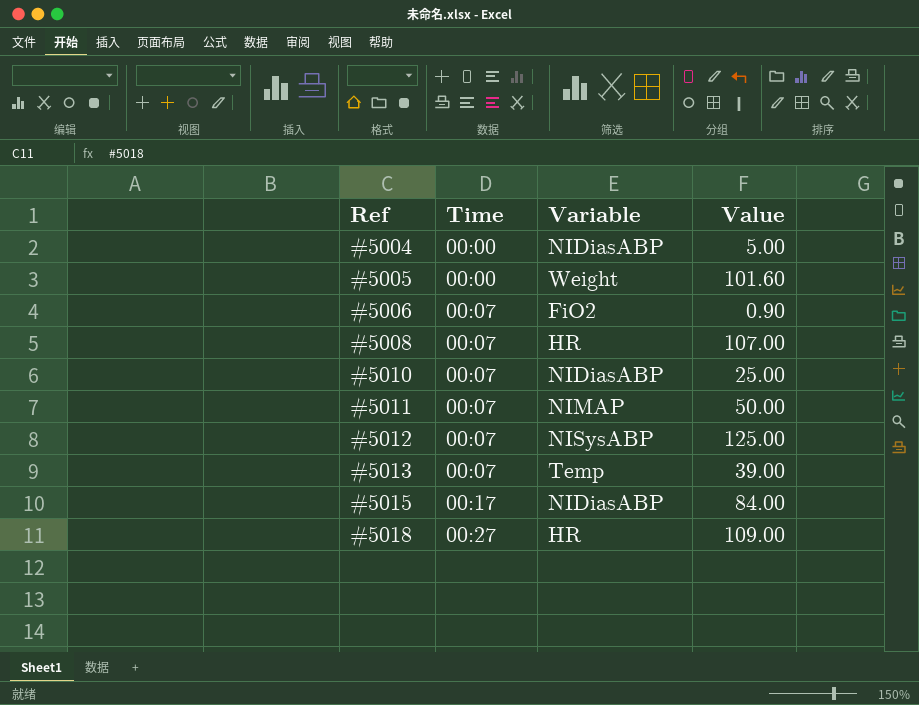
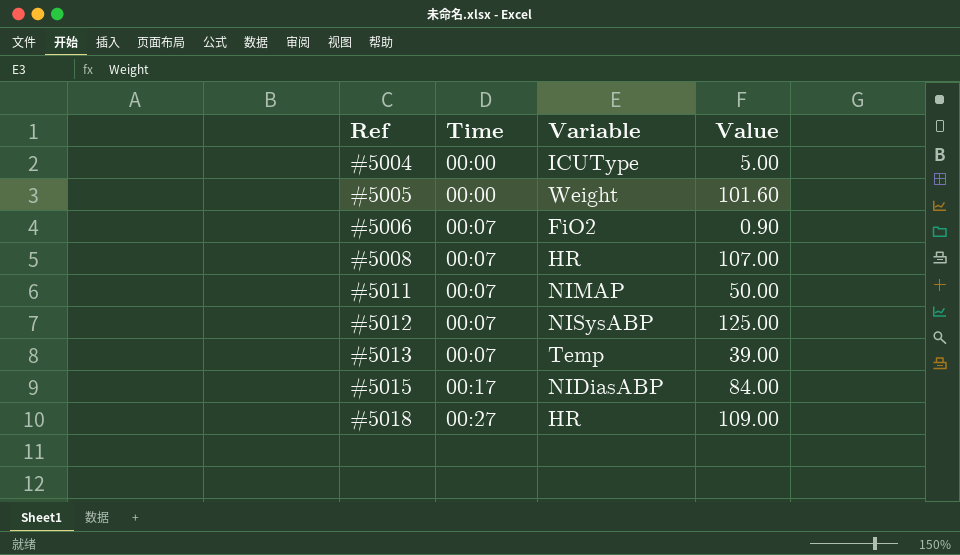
row #5010: 00:07 | NIDiasABP | 25.00 -> none
#5004 | Variable: NIDiasABP -> ICUType

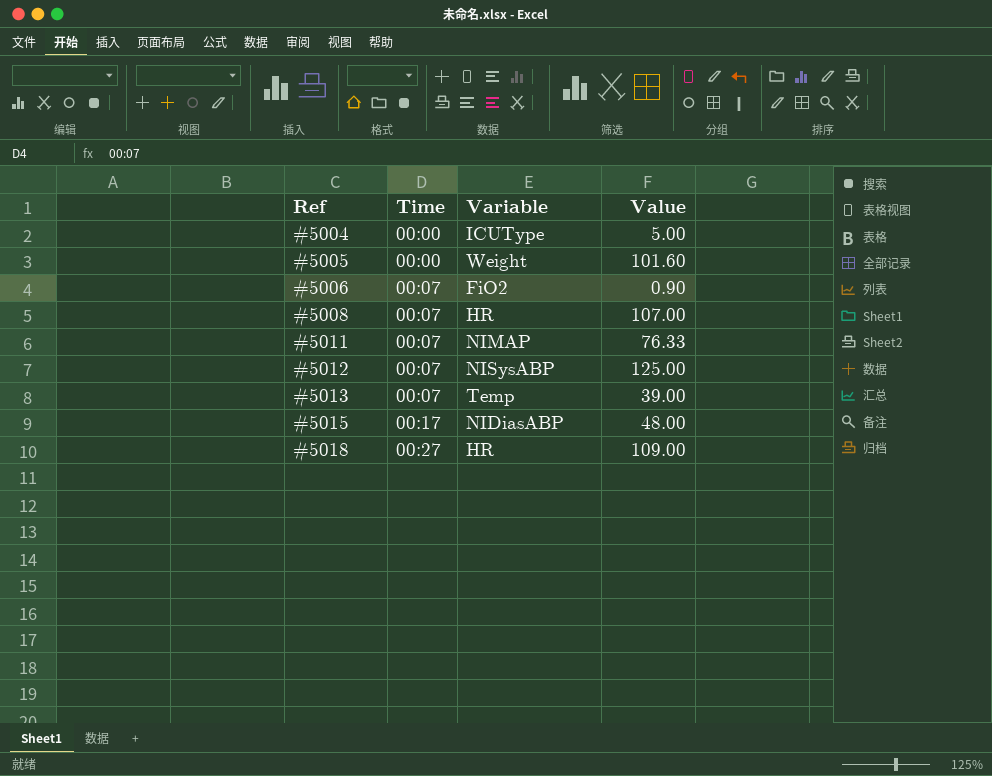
#5011 | Value: 50.00 -> 76.33
#5015 | Value: 84.00 -> 48.00

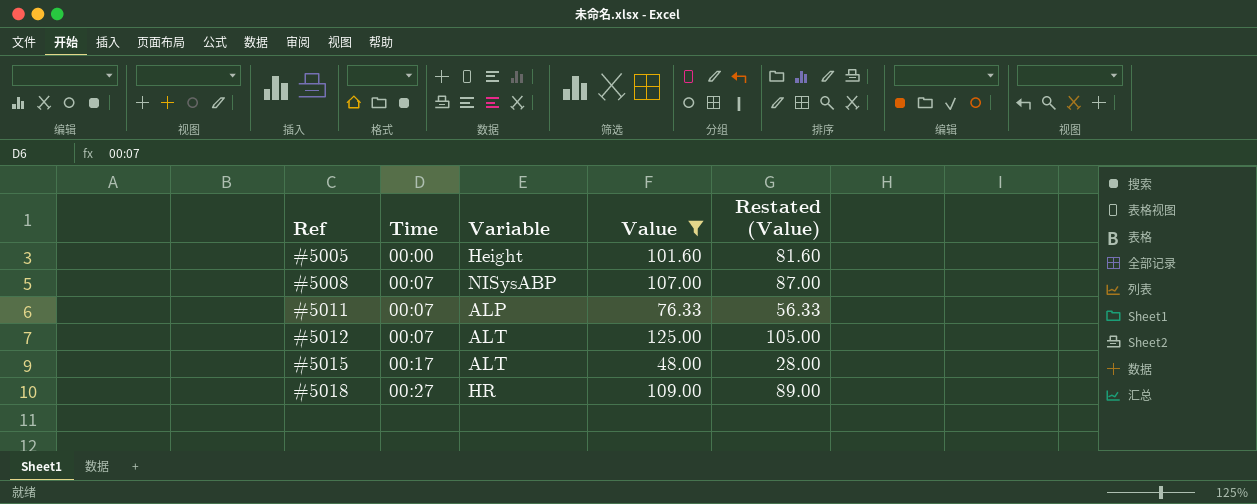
filter: none -> Value >= 48.00
column Restated (Value) | formula: none -> [Value] - 20
#5005 | Variable: Weight -> Height
#5008 | Variable: HR -> NISysABP
#5011 | Variable: NIMAP -> ALP
#5012 | Variable: NISysABP -> ALT
#5015 | Variable: NIDiasABP -> ALT

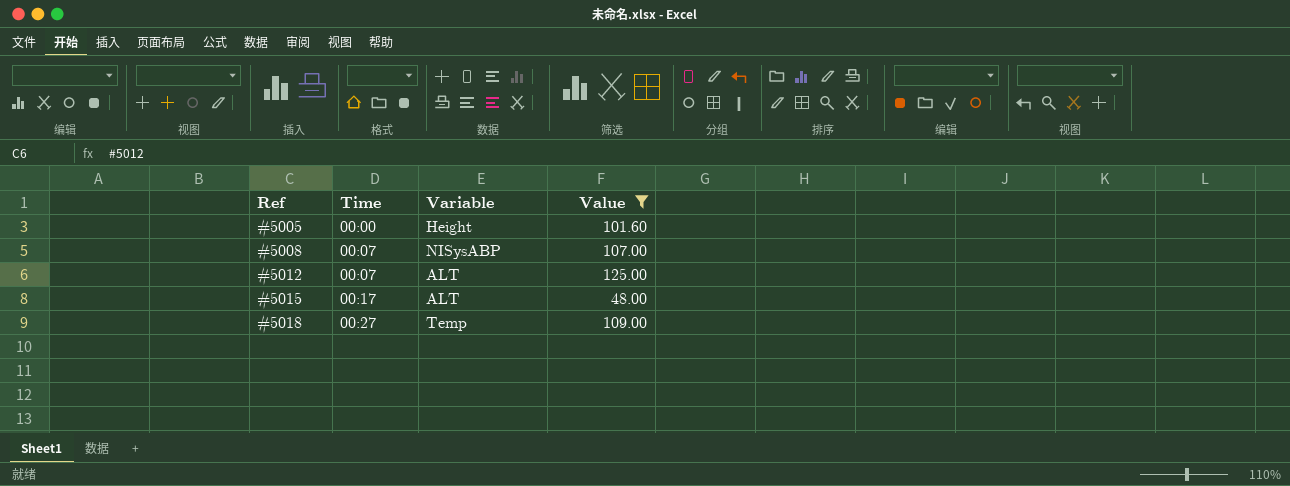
column Restated (Value) | formula: [Value] - 20 -> none
row #5011: 00:07 | ALP | 76.33 | 56.33 -> none
#5018 | Variable: HR -> Temp

